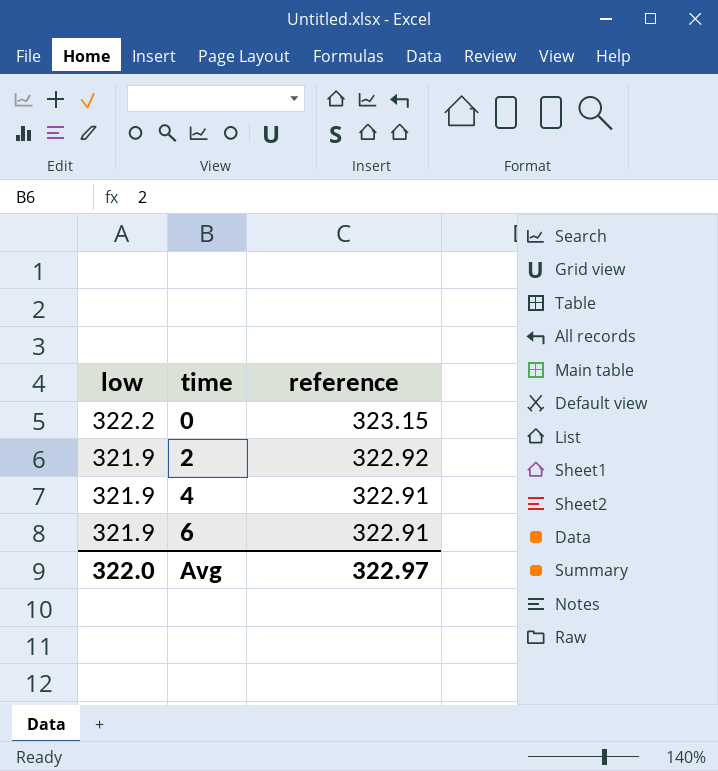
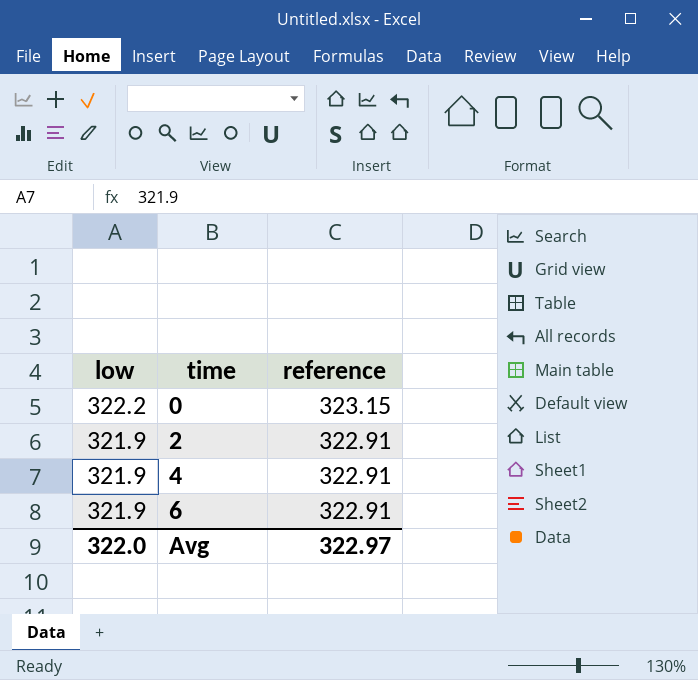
2 | reference: 322.92 -> 322.91

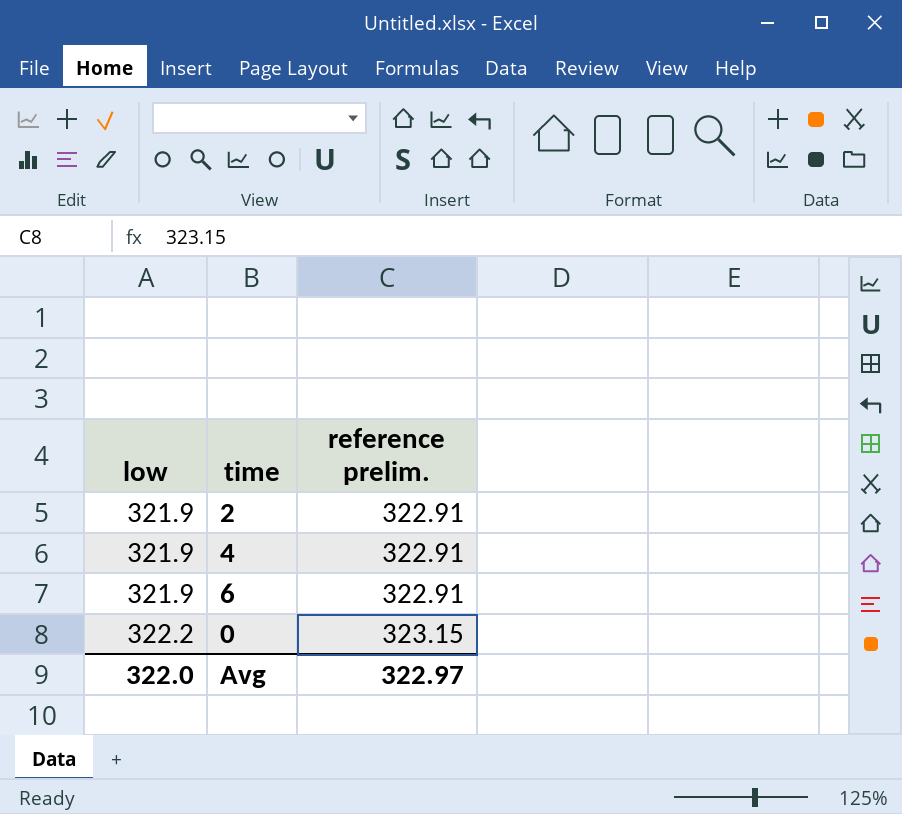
row order: low descending -> low ascending
column name: reference -> reference prelim.

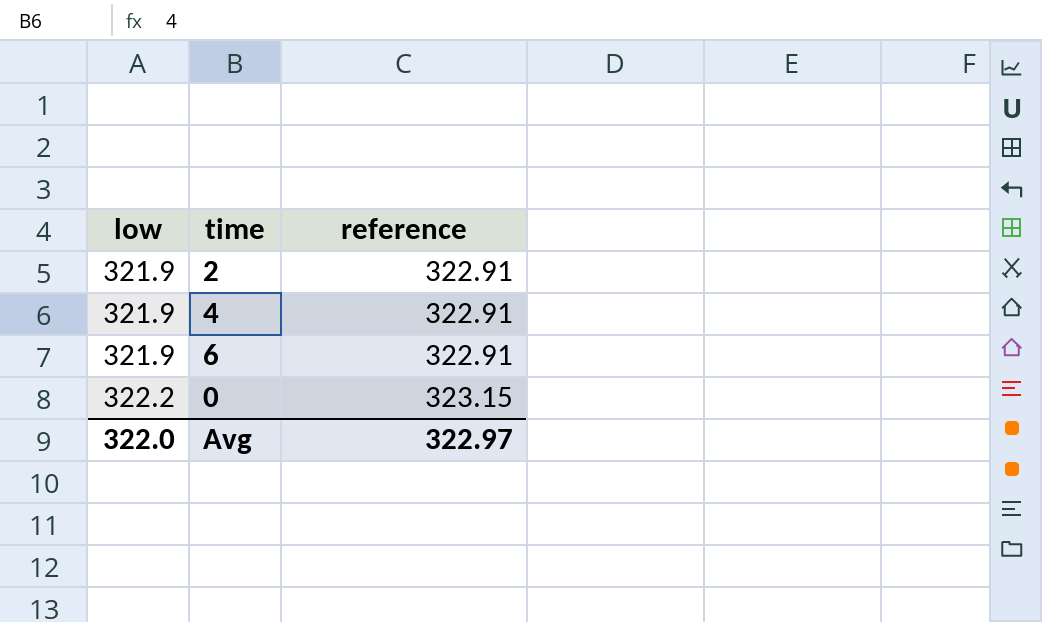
column name: reference prelim. -> reference

